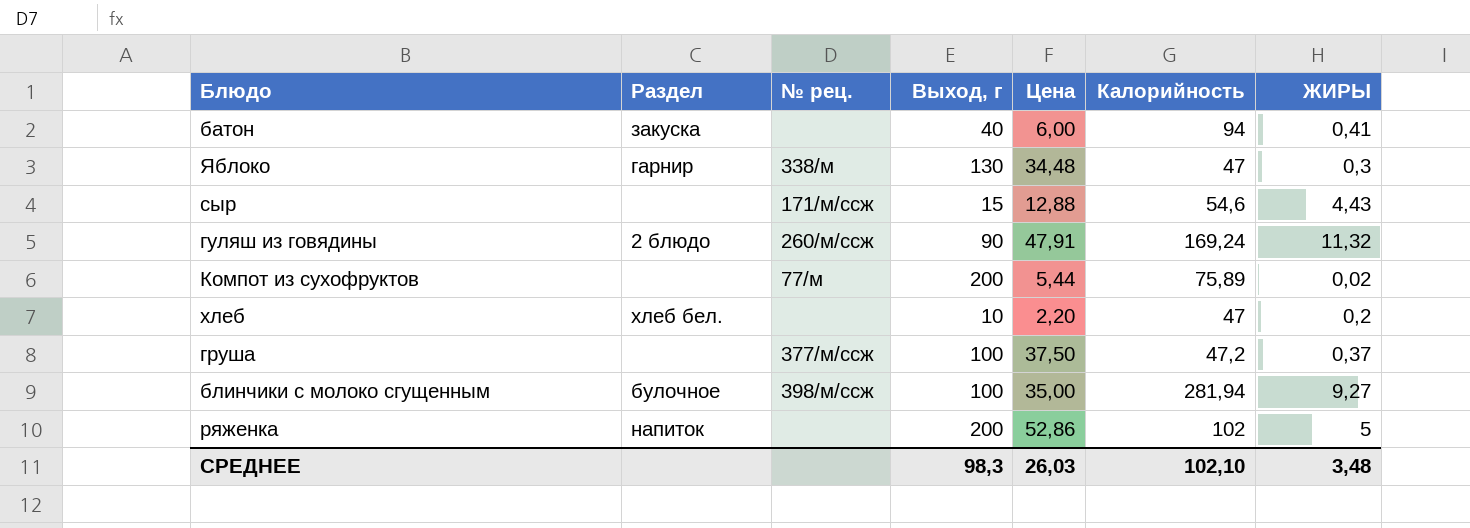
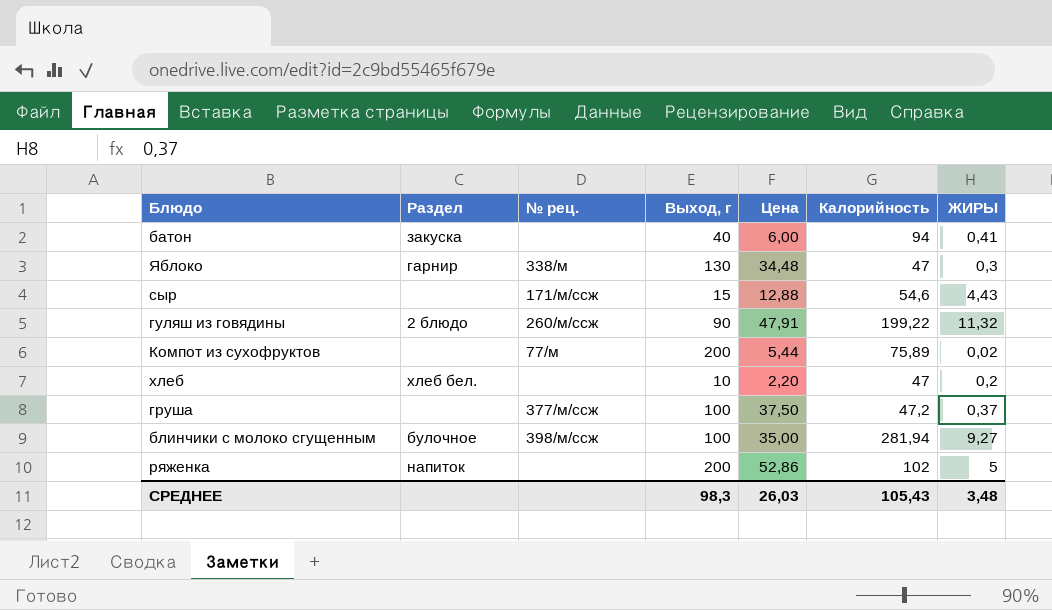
гуляш из говядины | Калорийность: 169,24 -> 199,22
СРЕДНЕЕ | Калорийность: 102,10 -> 105,43

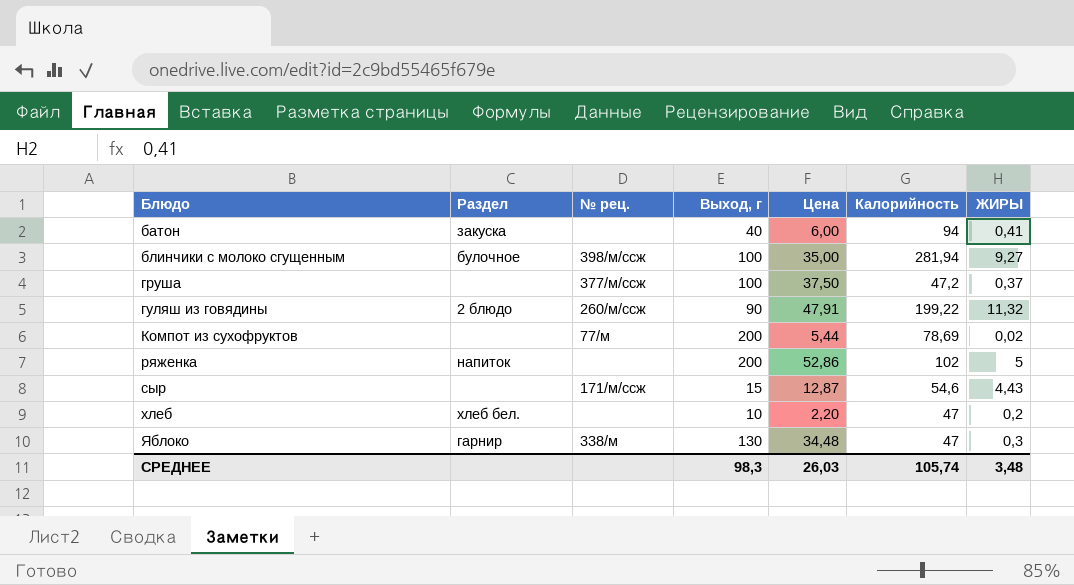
row order: none -> Блюдо ascending
Компот из сухофруктов | Калорийность: 75,89 -> 78,69
сыр | Цена: 12,88 -> 12,87
СРЕДНЕЕ | Калорийность: 105,43 -> 105,74

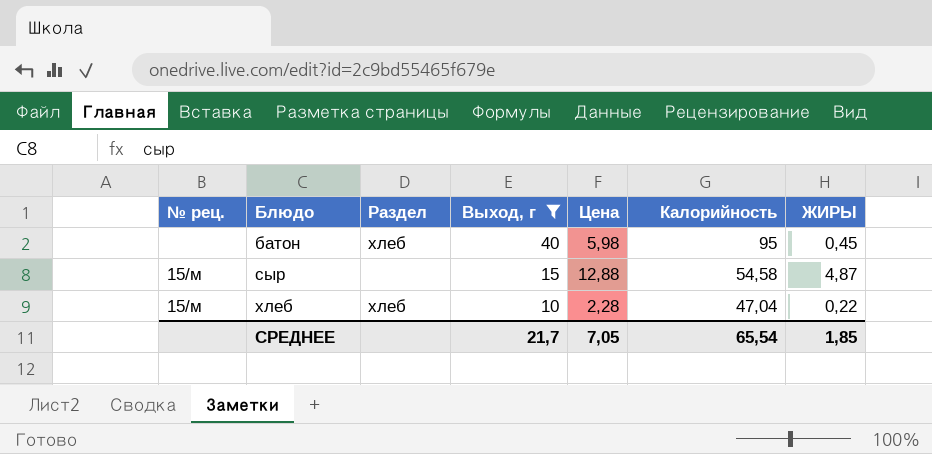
filter: none -> Выход, г <= 40
column № рец. | position: 3 -> 1
батон | Раздел: закуска -> хлеб
батон | Цена: 6,00 -> 5,98
батон | Калорийность: 94 -> 95
батон | ЖИРЫ: 0,41 -> 0,45
сыр | № рец.: 171/м/ссж -> 15/м
сыр | Цена: 12,87 -> 12,88
сыр | Калорийность: 54,6 -> 54,58
сыр | ЖИРЫ: 4,43 -> 4,87
хлеб | № рец.: none -> 15/м
хлеб | Раздел: хлеб бел. -> хлеб
хлеб | Цена: 2,20 -> 2,28
хлеб | Калорийность: 47 -> 47,04
хлеб | ЖИРЫ: 0,2 -> 0,22
СРЕДНЕЕ | Выход, г: 98,3 -> 21,7
СРЕДНЕЕ | Цена: 26,03 -> 7,05
СРЕДНЕЕ | Калорийность: 105,74 -> 65,54
СРЕДНЕЕ | ЖИРЫ: 3,48 -> 1,85

